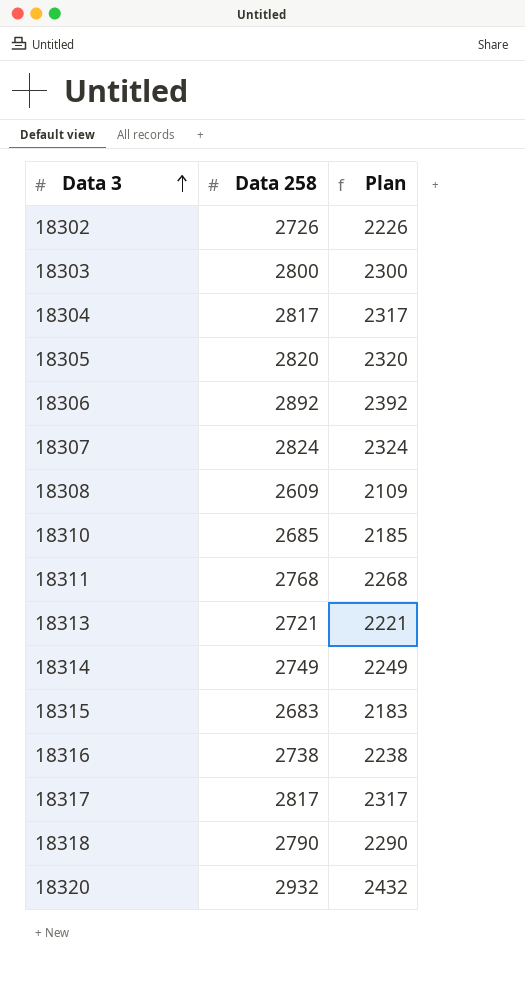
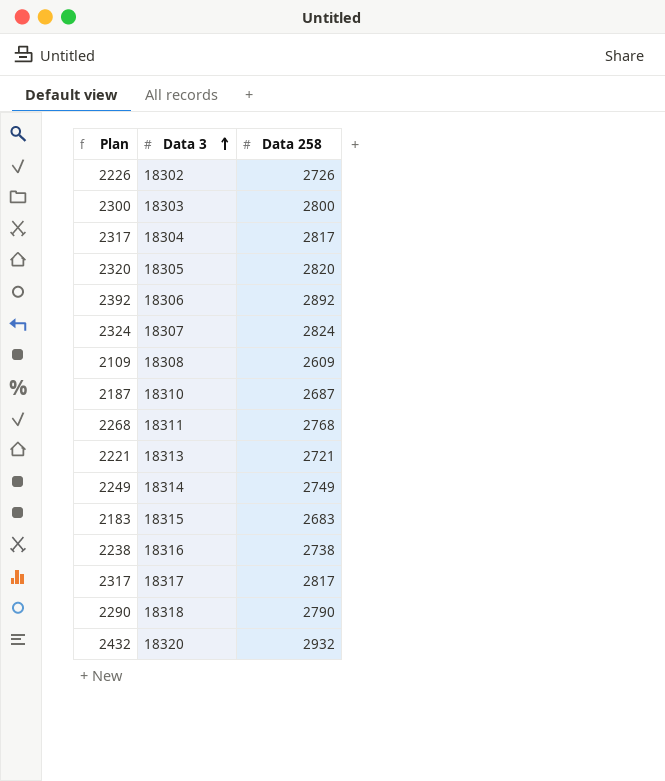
column Plan | position: 3 -> 1
18310 | Plan: 2185 -> 2187
18310 | Data 258: 2685 -> 2687

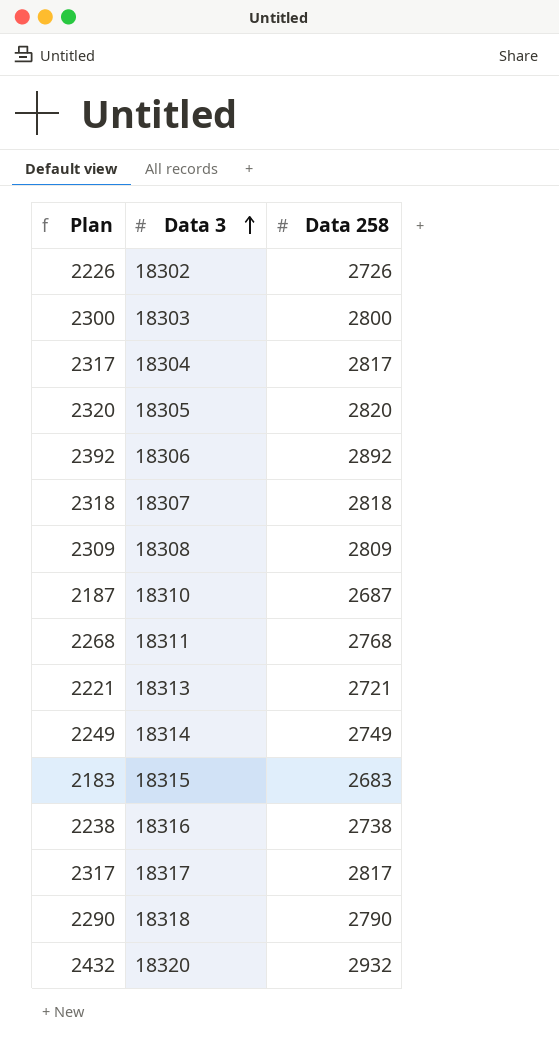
18307 | Plan: 2324 -> 2318
18307 | Data 258: 2824 -> 2818
18308 | Plan: 2109 -> 2309
18308 | Data 258: 2609 -> 2809

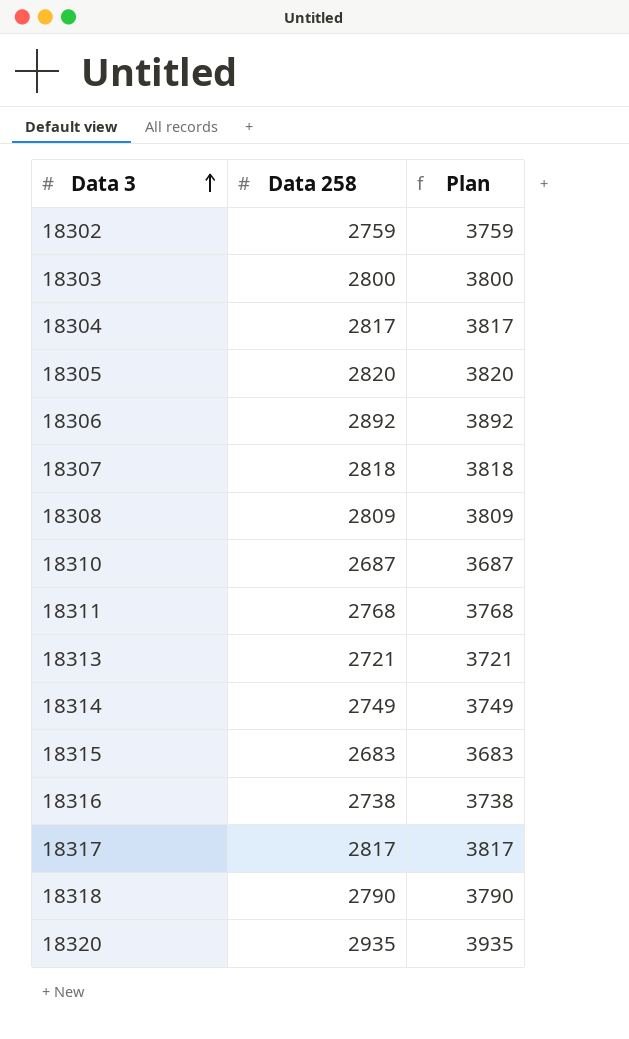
column Plan | formula: [Data 258] - 500 -> [Data 258] + 1000
column Plan | position: 1 -> 3
18302 | Data 258: 2726 -> 2759
18320 | Data 258: 2932 -> 2935

